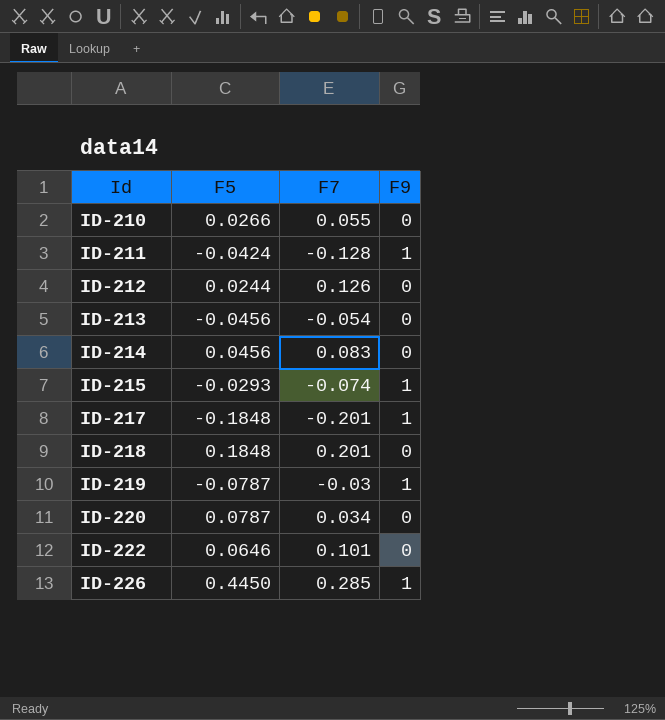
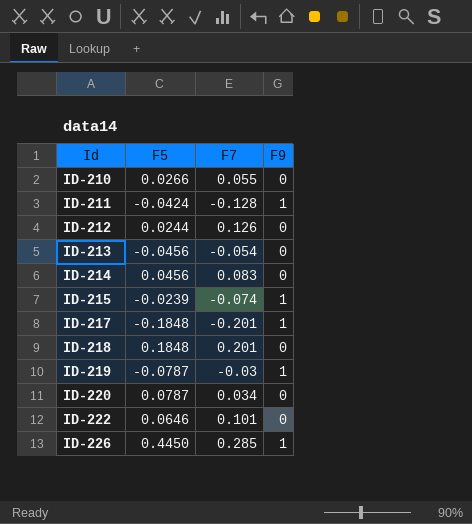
ID-215 | F5: -0.0293 -> -0.0239

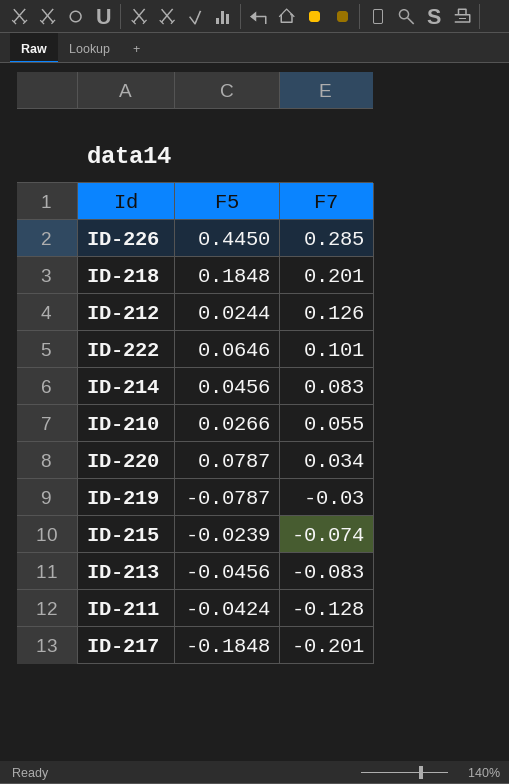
row order: Id ascending -> F7 descending
column F9 | position: 4 -> none
ID-213 | F7: -0.054 -> -0.083

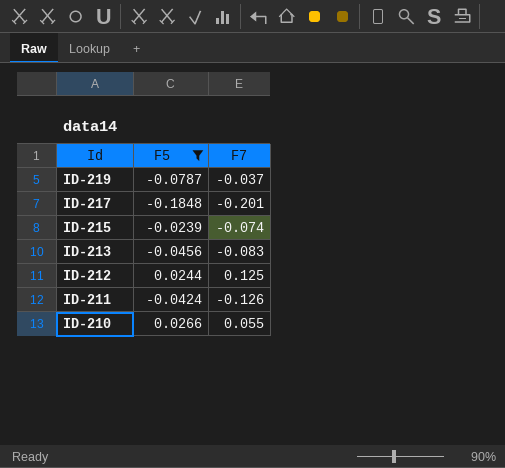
filter: none -> F5 <= 0.0266
row order: F7 descending -> Id descending
ID-219 | F7: -0.03 -> -0.037
ID-212 | F7: 0.126 -> 0.125
ID-211 | F7: -0.128 -> -0.126

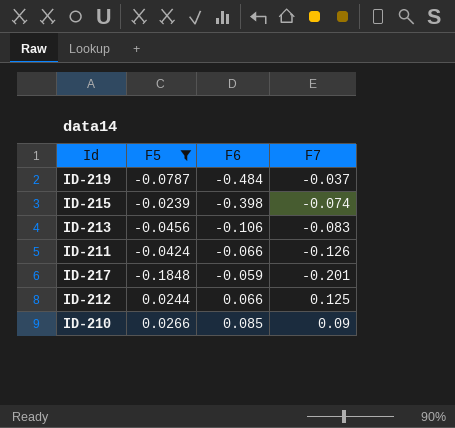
row order: Id descending -> F6 ascending
column F6 | position: none -> 3
ID-210 | F7: 0.055 -> 0.09

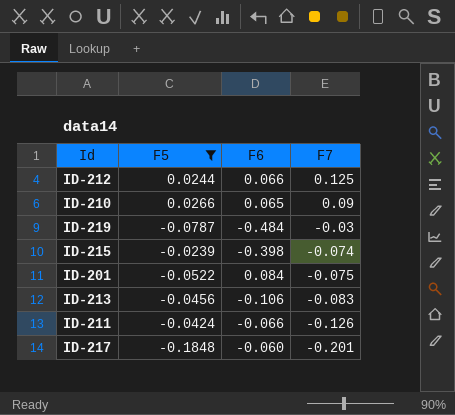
row order: F6 ascending -> F7 descending
ID-210 | F6: 0.085 -> 0.065
ID-219 | F7: -0.037 -> -0.03
row ID-201: none -> -0.0522 | 0.084 | -0.075
ID-217 | F6: -0.059 -> -0.060

